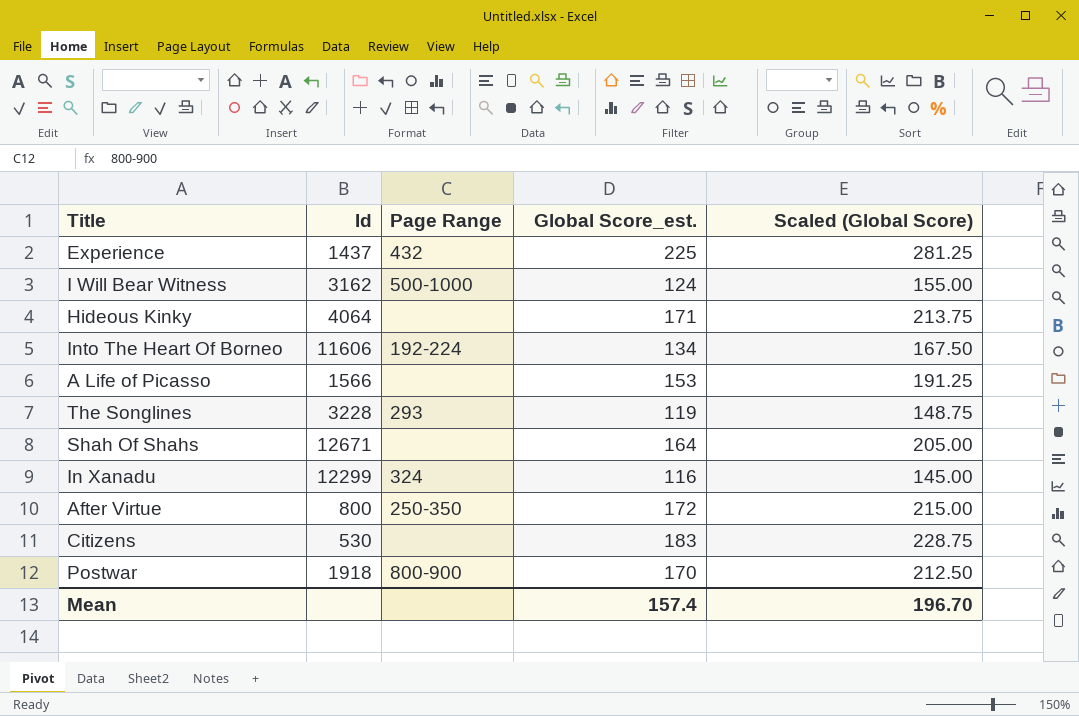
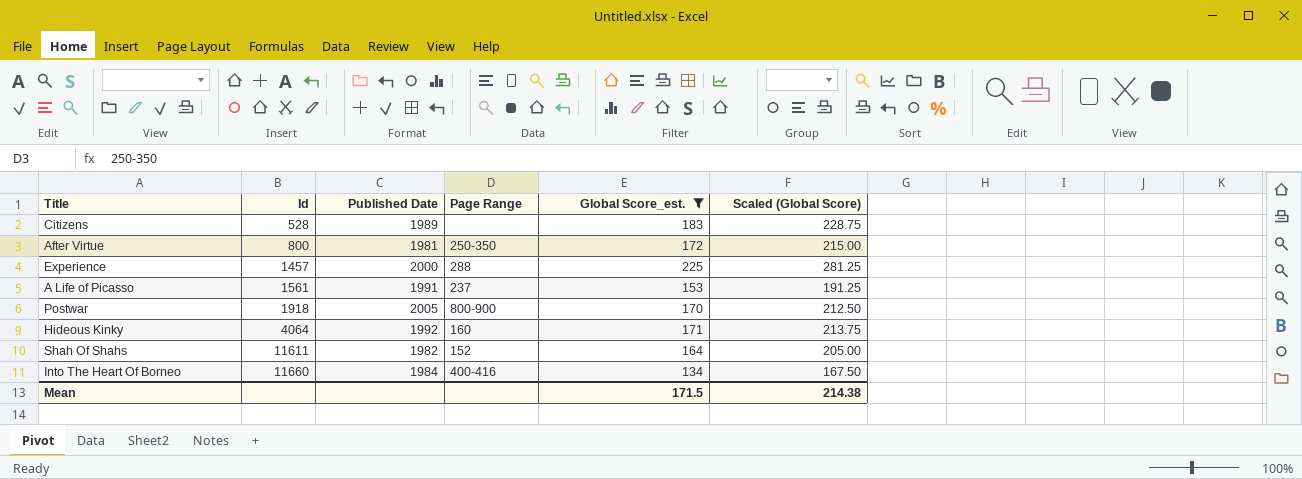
filter: none -> Global Score_est. >= 134
row order: none -> Id ascending
column Published Date | position: none -> 3
Citizens | Id: 530 -> 528
Experience | Id: 1437 -> 1457
Experience | Page Range: 432 -> 288
A Life of Picasso | Id: 1566 -> 1561
A Life of Picasso | Page Range: none -> 237
Hideous Kinky | Page Range: none -> 160
Shah Of Shahs | Id: 12671 -> 11611
Shah Of Shahs | Page Range: none -> 152
Into The Heart Of Borneo | Id: 11606 -> 11660
Into The Heart Of Borneo | Page Range: 192-224 -> 400-416
Mean | Global Score_est.: 157.4 -> 171.5
Mean | Scaled (Global Score): 196.70 -> 214.38

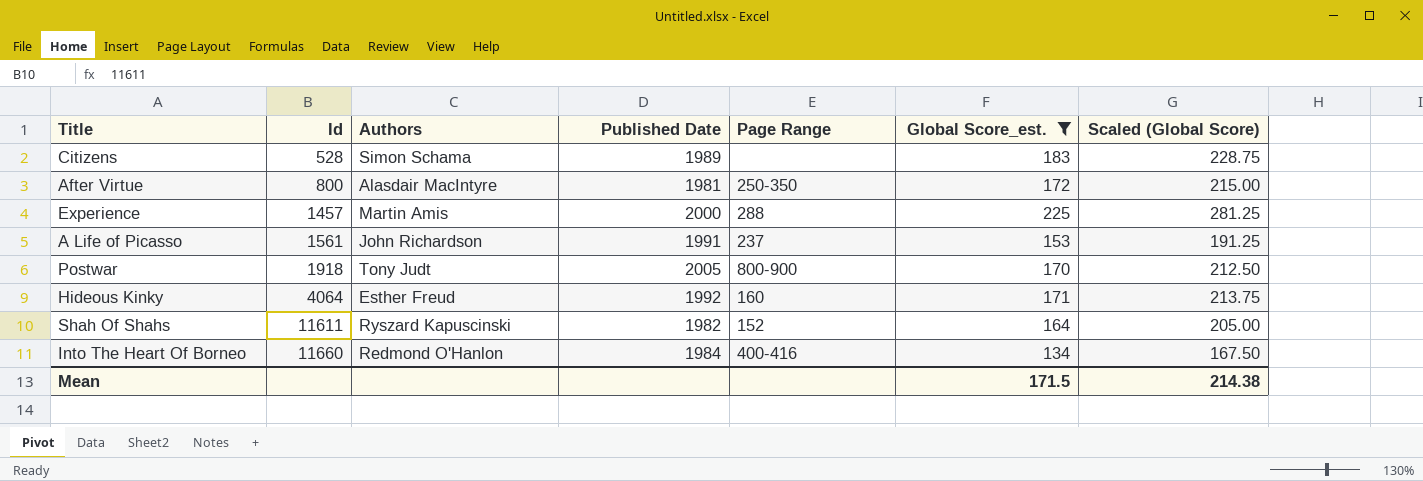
column Authors | position: none -> 3

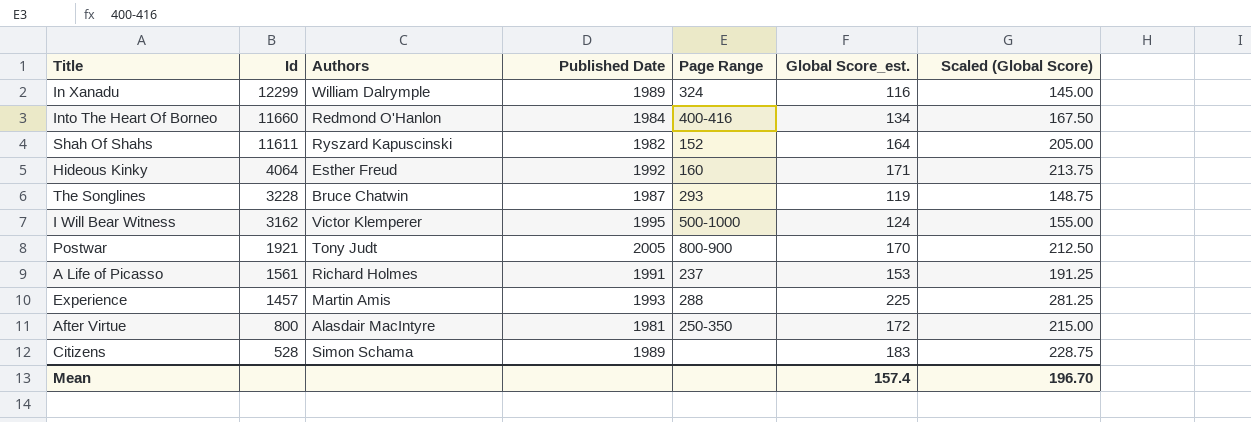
filter: Global Score_est. >= 134 -> none
row order: Id ascending -> Id descending
Postwar | Id: 1918 -> 1921
A Life of Picasso | Authors: John Richardson -> Richard Holmes
Experience | Published Date: 2000 -> 1993
Mean | Global Score_est.: 171.5 -> 157.4
Mean | Scaled (Global Score): 214.38 -> 196.70

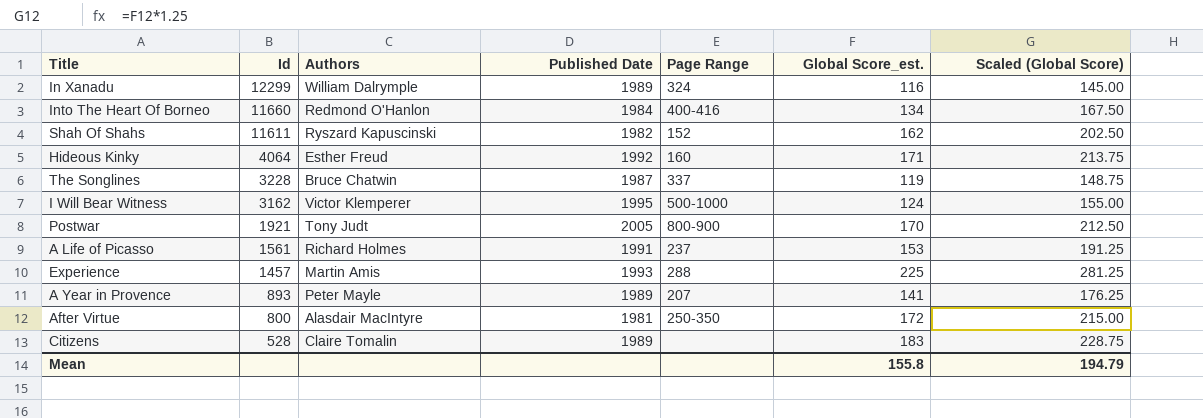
Shah Of Shahs | Global Score_est.: 164 -> 162
Shah Of Shahs | Scaled (Global Score): 205.00 -> 202.50
The Songlines | Page Range: 293 -> 337
row A Year in Provence: none -> 893 | Peter Mayle | 1989 | 207 | 141 | 176.25
Citizens | Authors: Simon Schama -> Claire Tomalin
Mean | Global Score_est.: 157.4 -> 155.8
Mean | Scaled (Global Score): 196.70 -> 194.79

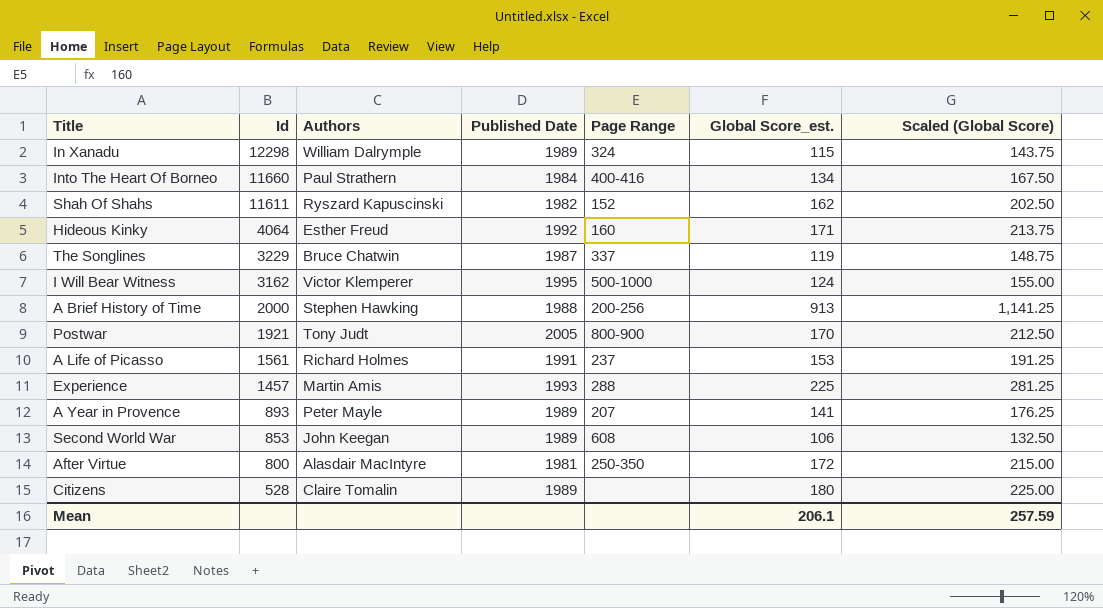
In Xanadu | Id: 12299 -> 12298
In Xanadu | Global Score_est.: 116 -> 115
In Xanadu | Scaled (Global Score): 145.00 -> 143.75
Into The Heart Of Borneo | Authors: Redmond O'Hanlon -> Paul Strathern
The Songlines | Id: 3228 -> 3229
row A Brief History of Time: none -> 2000 | Stephen Hawking | 1988 | 200-256 | 913 | 1,141.25
row Second World War: none -> 853 | John Keegan | 1989 | 608 | 106 | 132.50
Citizens | Global Score_est.: 183 -> 180
Citizens | Scaled (Global Score): 228.75 -> 225.00
Mean | Global Score_est.: 155.8 -> 206.1
Mean | Scaled (Global Score): 194.79 -> 257.59

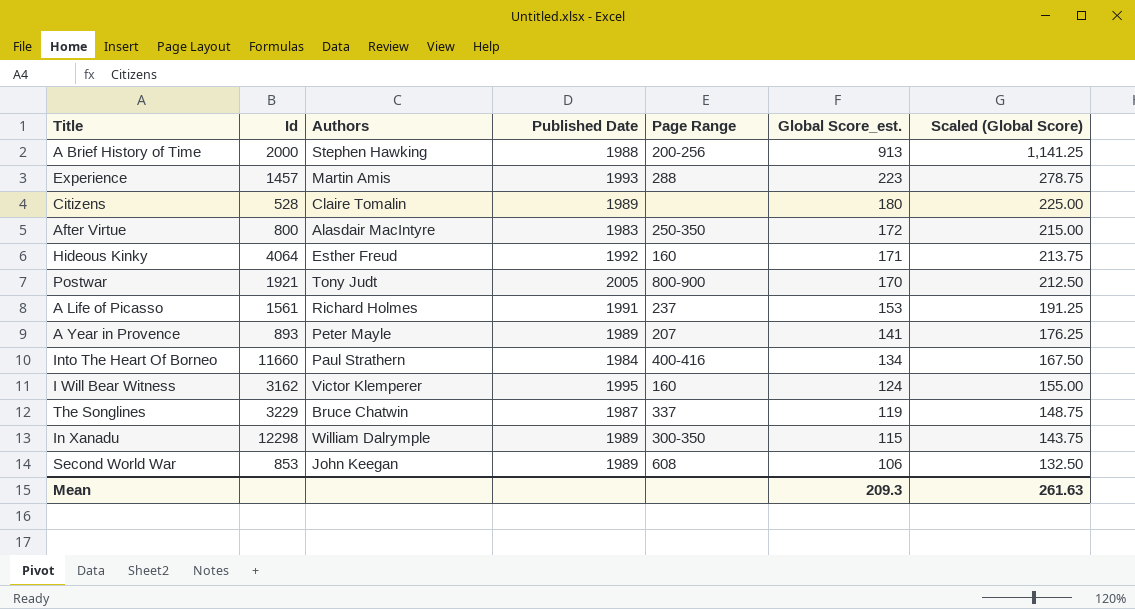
row order: Id descending -> Global Score_est. descending
row Shah Of Shahs: 11611 | Ryszard Kapuscinski | 1982 | 152 | 162 | 202.50 -> none
Experience | Global Score_est.: 225 -> 223
Experience | Scaled (Global Score): 281.25 -> 278.75
After Virtue | Published Date: 1981 -> 1983
I Will Bear Witness | Page Range: 500-1000 -> 160
In Xanadu | Page Range: 324 -> 300-350
Mean | Global Score_est.: 206.1 -> 209.3
Mean | Scaled (Global Score): 257.59 -> 261.63

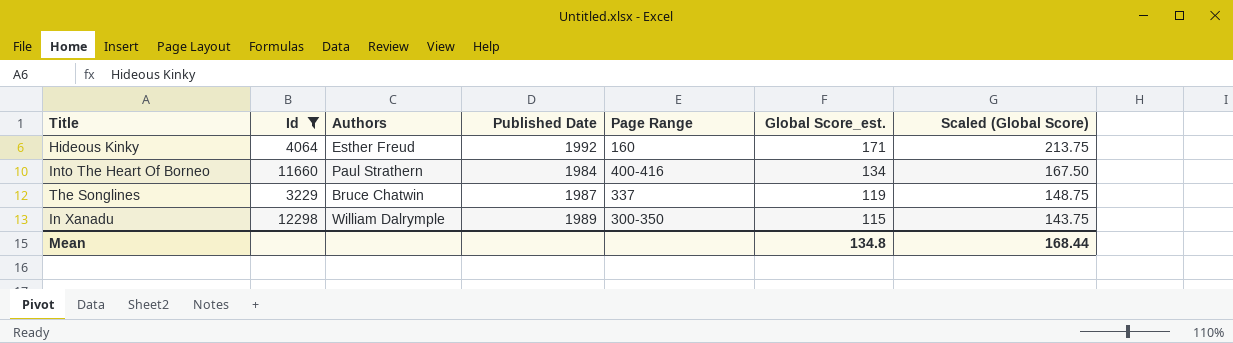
filter: none -> Id >= 3229
Mean | Global Score_est.: 209.3 -> 134.8
Mean | Scaled (Global Score): 261.63 -> 168.44

